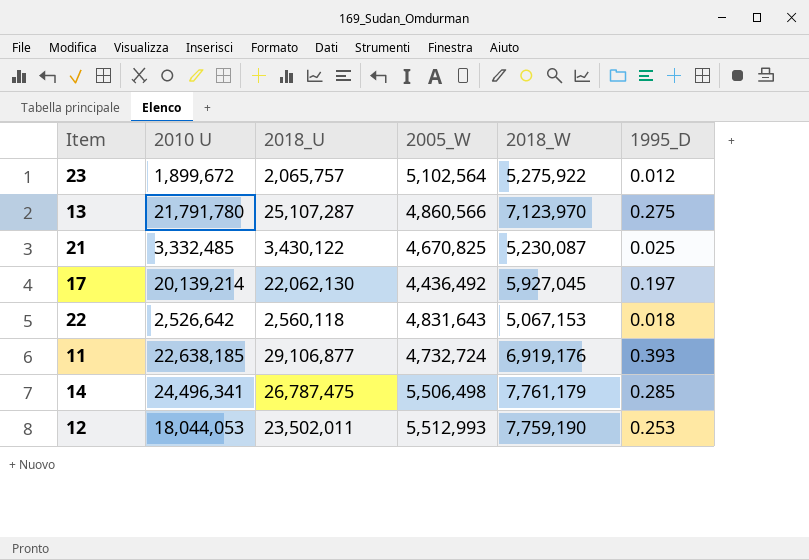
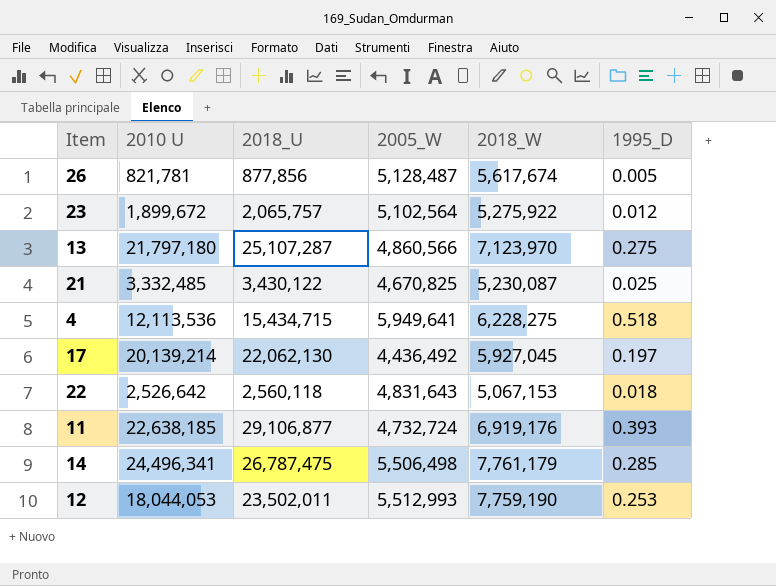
row 26: none -> 821,781 | 877,856 | 5,128,487 | 5,617,674 | 0.005
13 | 2010 U: 21,791,780 -> 21,797,180
row 4: none -> 12,113,536 | 15,434,715 | 5,949,641 | 6,228,275 | 0.518

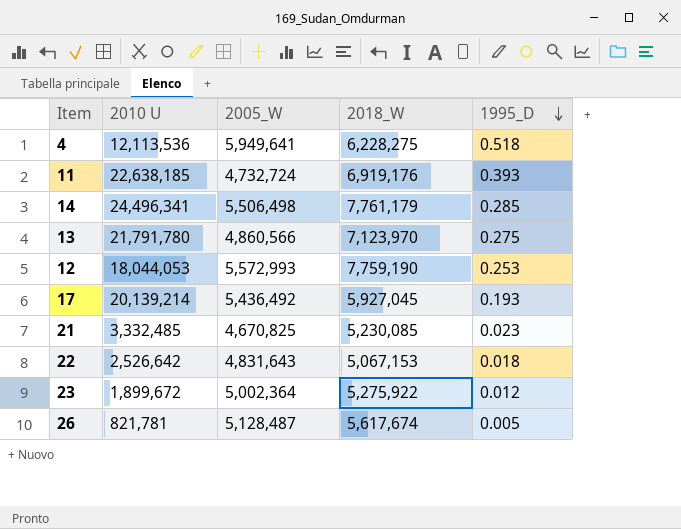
row order: none -> 1995_D descending
column 2018_U | position: 3 -> none
13 | 2010 U: 21,797,180 -> 21,791,780
12 | 2005_W: 5,512,993 -> 5,572,993
17 | 2005_W: 4,436,492 -> 5,436,492
17 | 1995_D: 0.197 -> 0.193
21 | 2018_W: 5,230,087 -> 5,230,085
21 | 1995_D: 0.025 -> 0.023
23 | 2005_W: 5,102,564 -> 5,002,364

